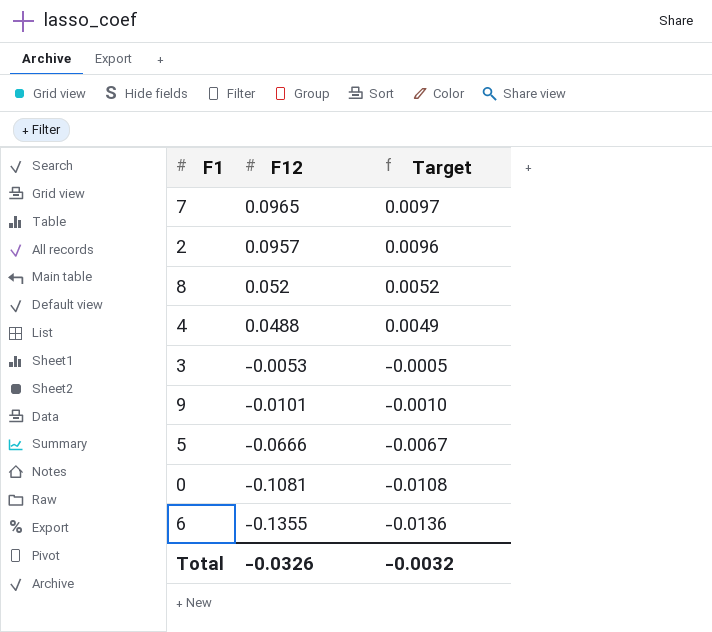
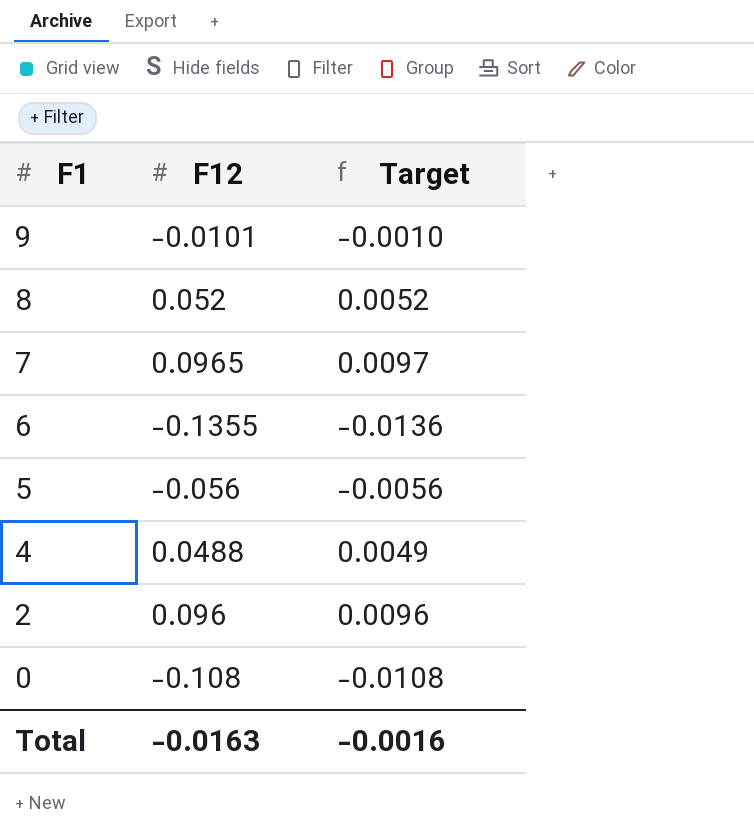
row order: F12 descending -> F1 descending
row 3: -0.0053 | -0.0005 -> none
5 | F12: -0.0666 -> -0.056
5 | Target: -0.0067 -> -0.0056
2 | F12: 0.0957 -> 0.096
0 | F12: -0.1081 -> -0.108
Total | F12: -0.0326 -> -0.0163
Total | Target: -0.0032 -> -0.0016

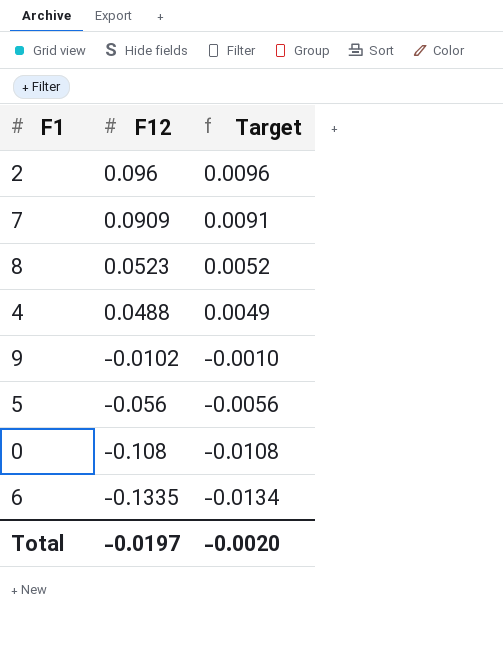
row order: F1 descending -> F12 descending
7 | F12: 0.0965 -> 0.0909
7 | Target: 0.0097 -> 0.0091
8 | F12: 0.052 -> 0.0523
9 | F12: -0.0101 -> -0.0102
6 | F12: -0.1355 -> -0.1335
6 | Target: -0.0136 -> -0.0134
Total | F12: -0.0163 -> -0.0197
Total | Target: -0.0016 -> -0.0020

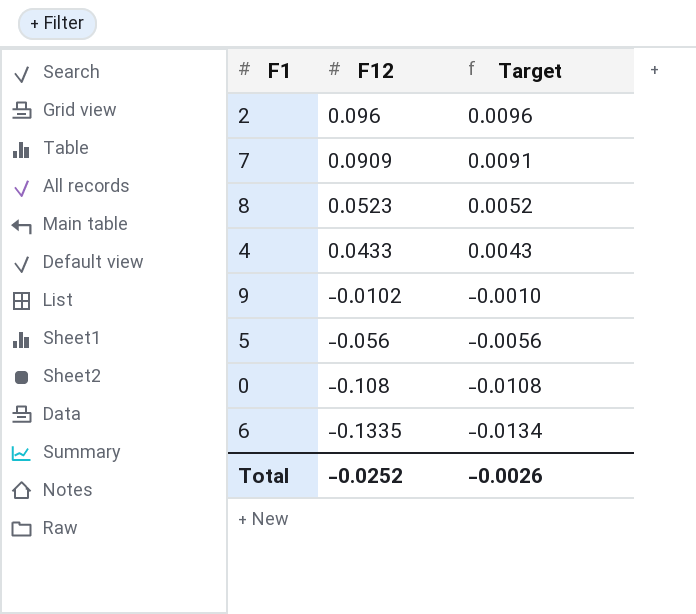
4 | F12: 0.0488 -> 0.0433
4 | Target: 0.0049 -> 0.0043
Total | F12: -0.0197 -> -0.0252
Total | Target: -0.0020 -> -0.0026

